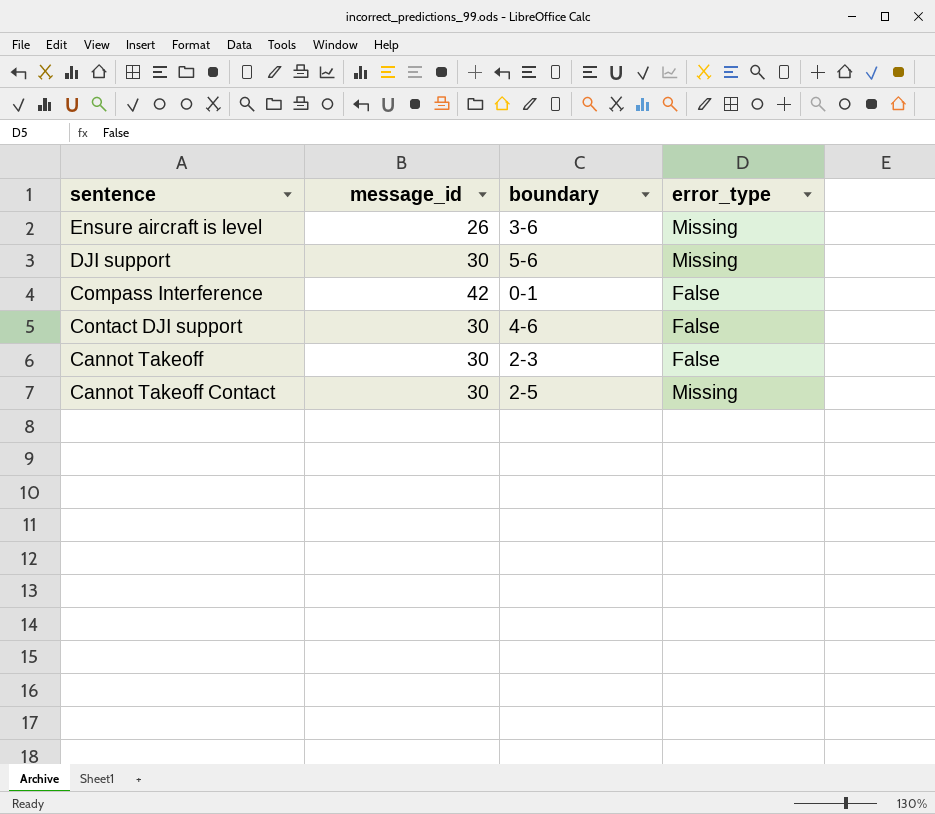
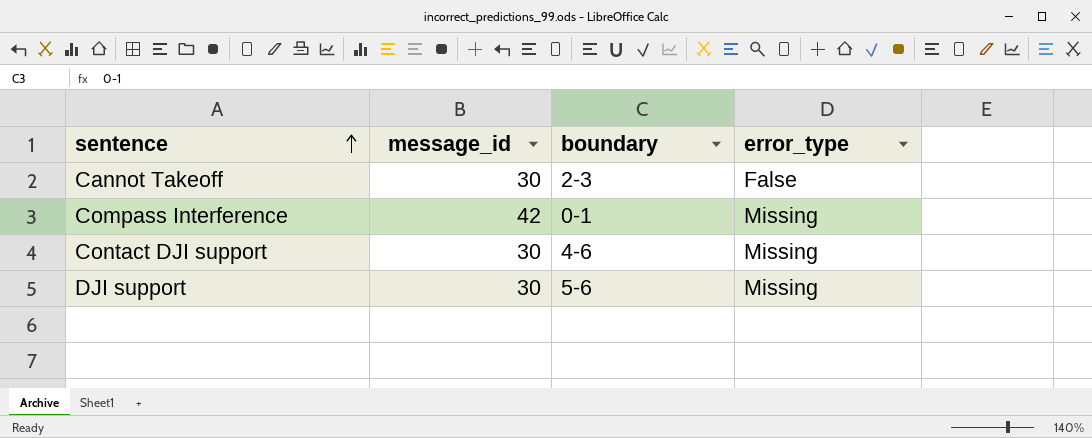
row order: none -> sentence ascending
row Ensure aircraft is level: 26 | 3-6 | Missing -> none
row Cannot Takeoff Contact: 30 | 2-5 | Missing -> none
Compass Interference | error_type: False -> Missing
Contact DJI support | error_type: False -> Missing

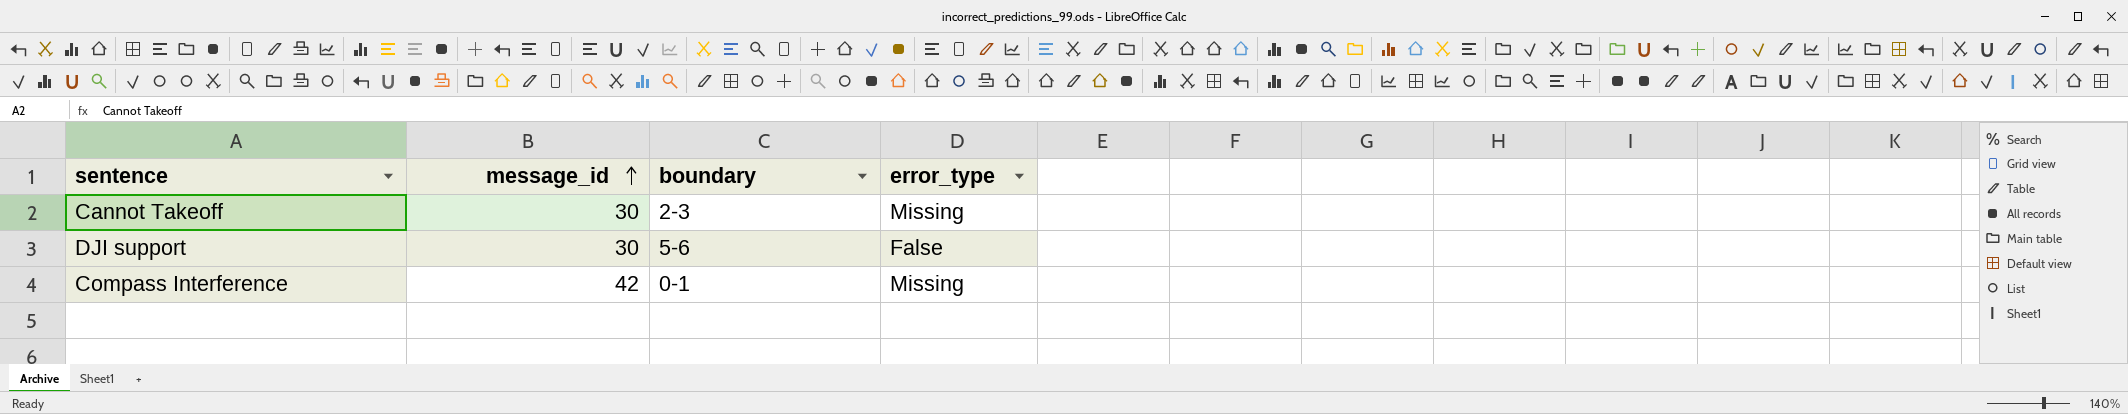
row order: sentence ascending -> message_id ascending
row Contact DJI support: 30 | 4-6 | Missing -> none
Cannot Takeoff | error_type: False -> Missing
DJI support | error_type: Missing -> False

